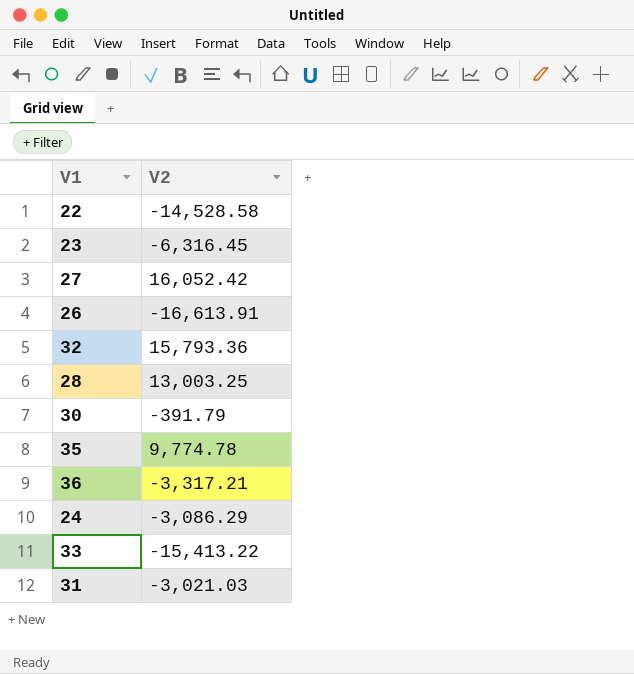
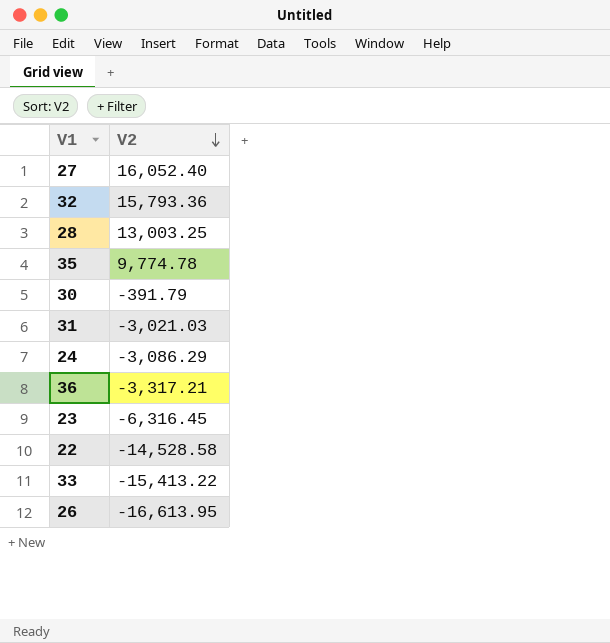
row order: none -> V2 descending
27 | V2: 16,052.42 -> 16,052.40
26 | V2: -16,613.91 -> -16,613.95

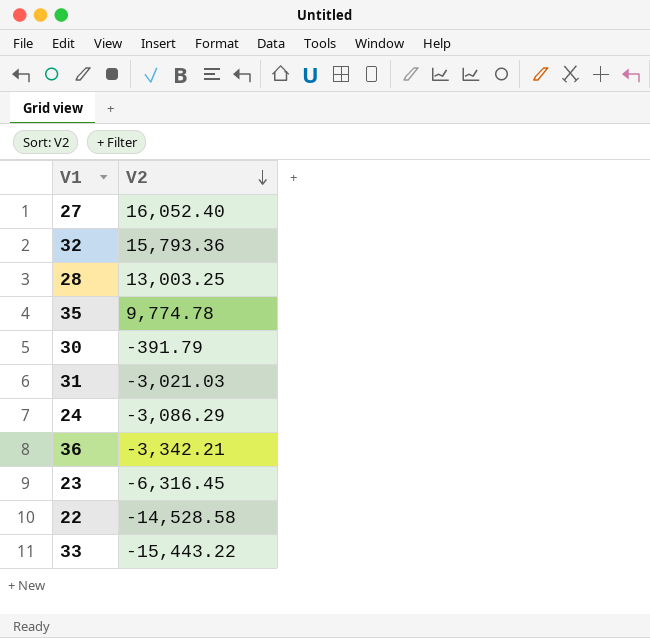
row 26: -16,613.95 -> none
36 | V2: -3,317.21 -> -3,342.21
33 | V2: -15,413.22 -> -15,443.22

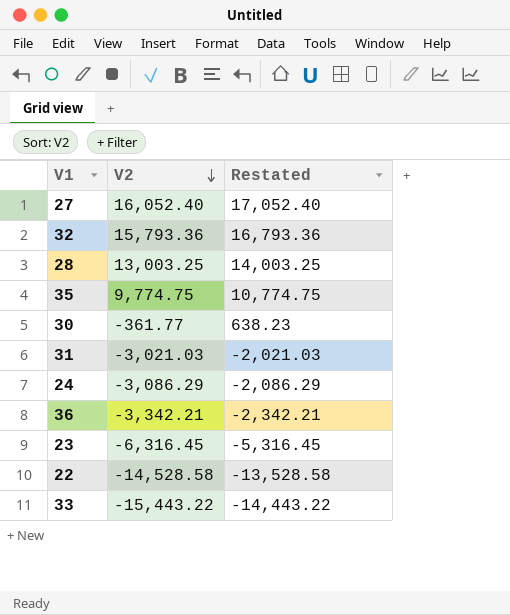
column Restated | formula: none -> [V2] + 1000
35 | V2: 9,774.78 -> 9,774.75
30 | V2: -391.79 -> -361.77

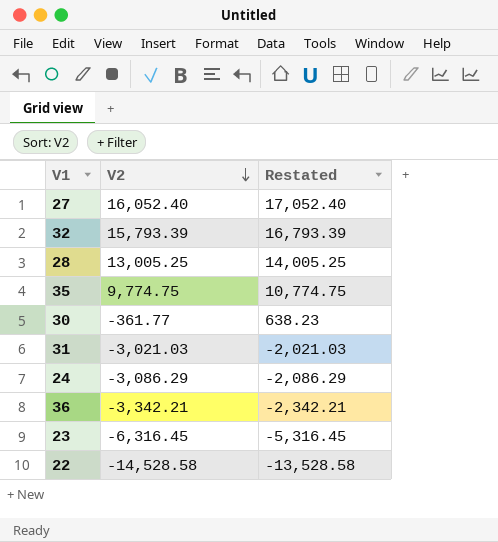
row 33: -15,443.22 | -14,443.22 -> none
32 | V2: 15,793.36 -> 15,793.39
32 | Restated: 16,793.36 -> 16,793.39
28 | V2: 13,003.25 -> 13,005.25
28 | Restated: 14,003.25 -> 14,005.25

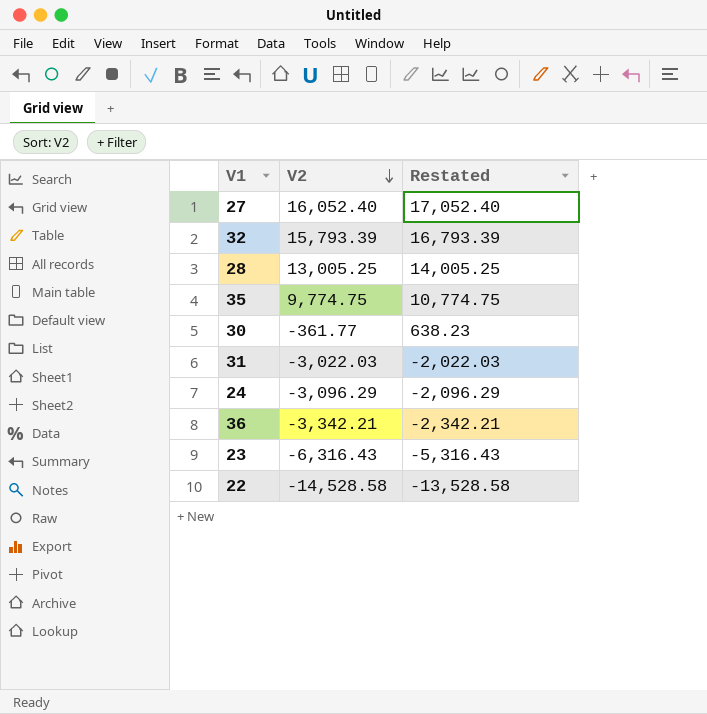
31 | V2: -3,021.03 -> -3,022.03
31 | Restated: -2,021.03 -> -2,022.03
24 | V2: -3,086.29 -> -3,096.29
24 | Restated: -2,086.29 -> -2,096.29
23 | V2: -6,316.45 -> -6,316.43
23 | Restated: -5,316.45 -> -5,316.43

